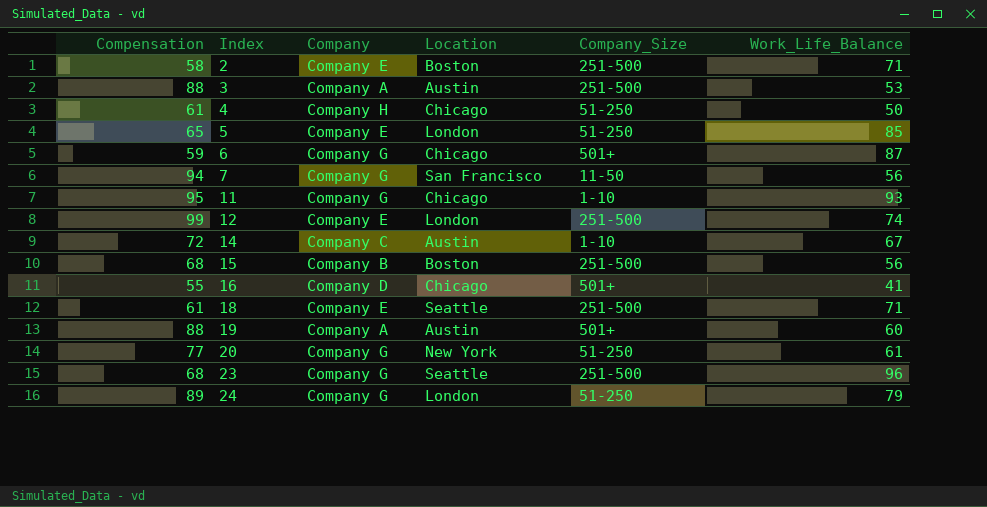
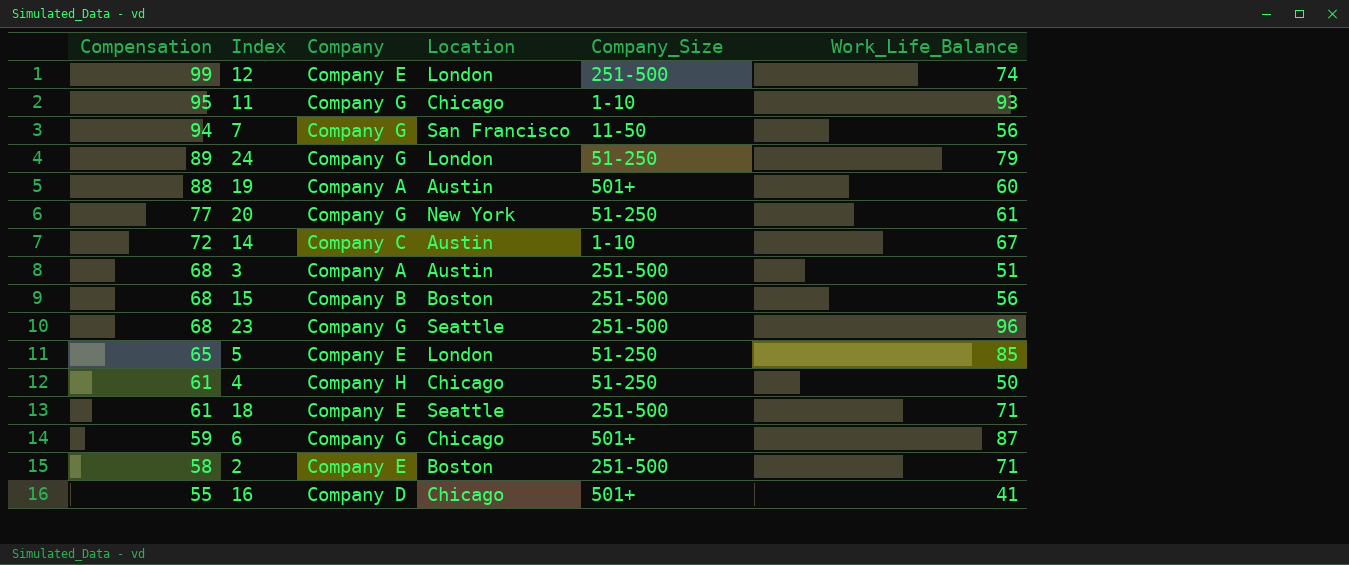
row order: Index ascending -> Compensation descending
3 | Compensation: 88 -> 68
3 | Work_Life_Balance: 53 -> 51

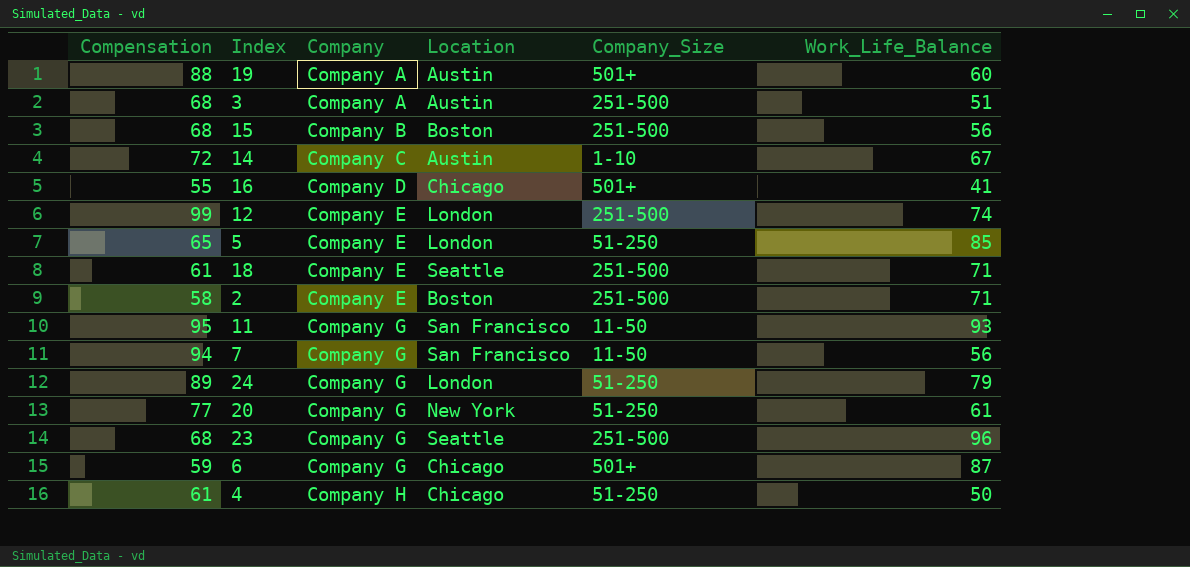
row order: Compensation descending -> Company ascending
11 | Location: Chicago -> San Francisco
11 | Company_Size: 1-10 -> 11-50

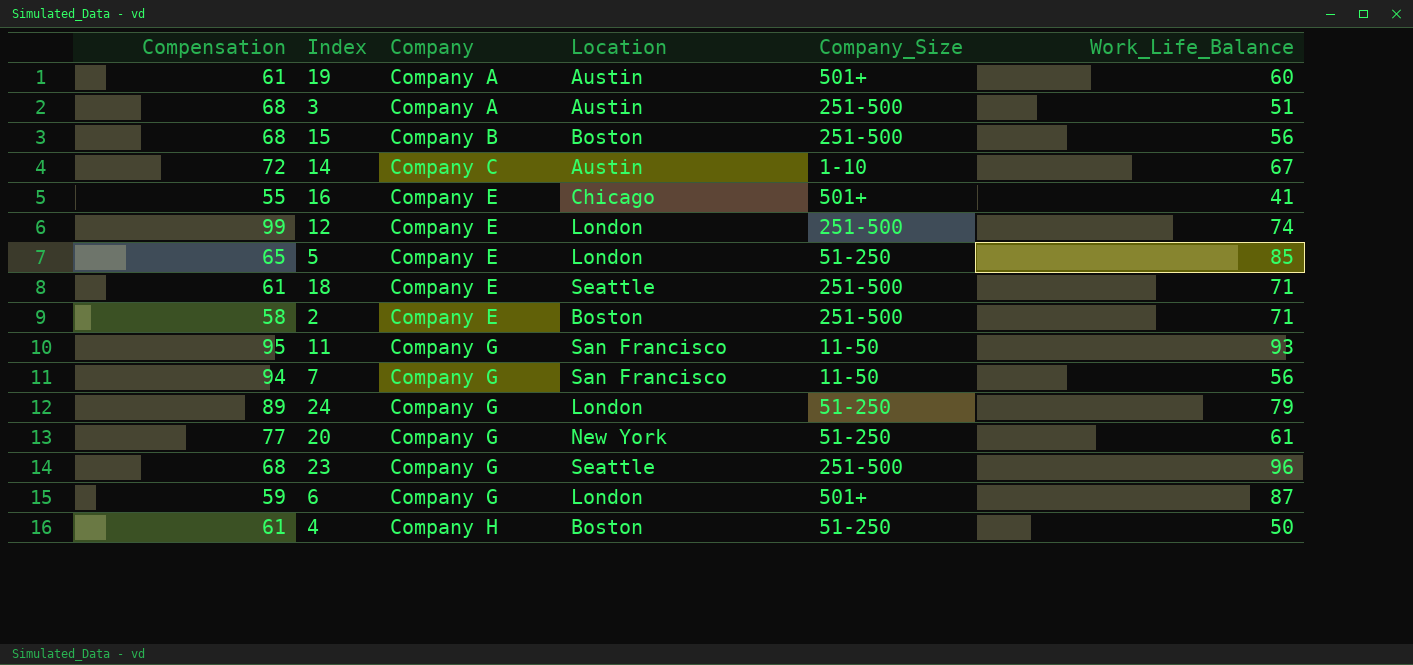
19 | Compensation: 88 -> 61
16 | Company: Company D -> Company E
6 | Location: Chicago -> London
4 | Location: Chicago -> Boston

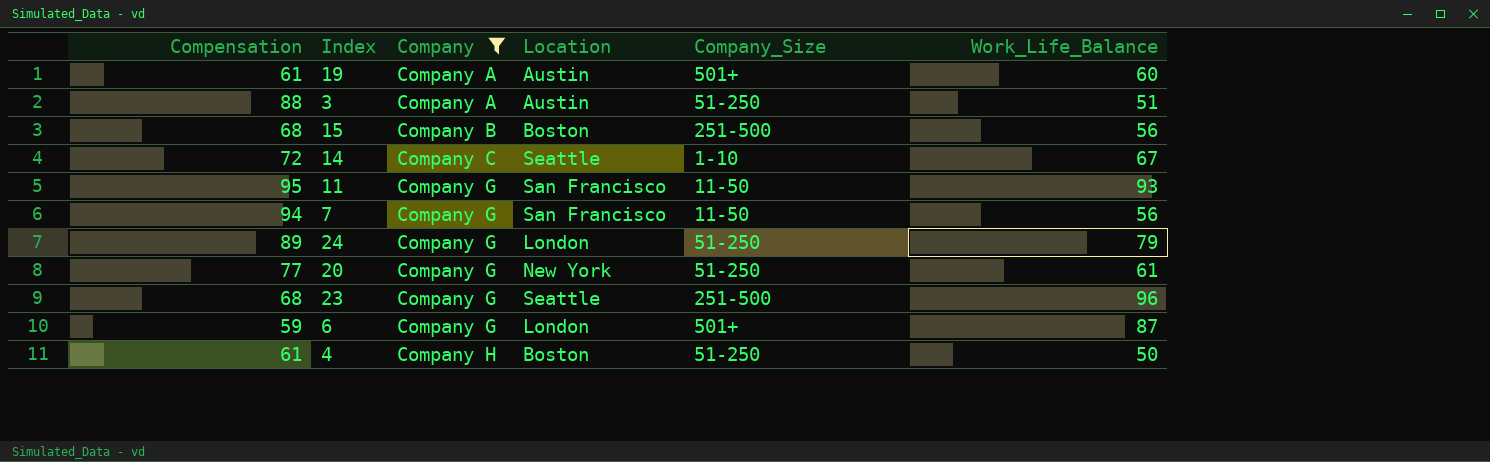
filter: none -> Company != Company E
3 | Compensation: 68 -> 88
3 | Company_Size: 251-500 -> 51-250
14 | Location: Austin -> Seattle

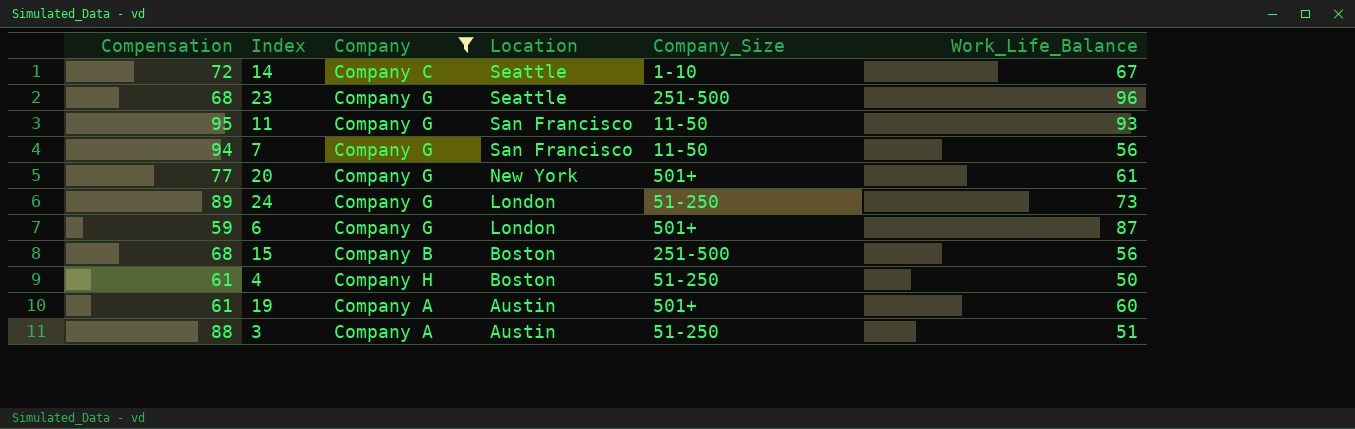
row order: Company ascending -> Location descending
20 | Company_Size: 51-250 -> 501+
24 | Work_Life_Balance: 79 -> 73

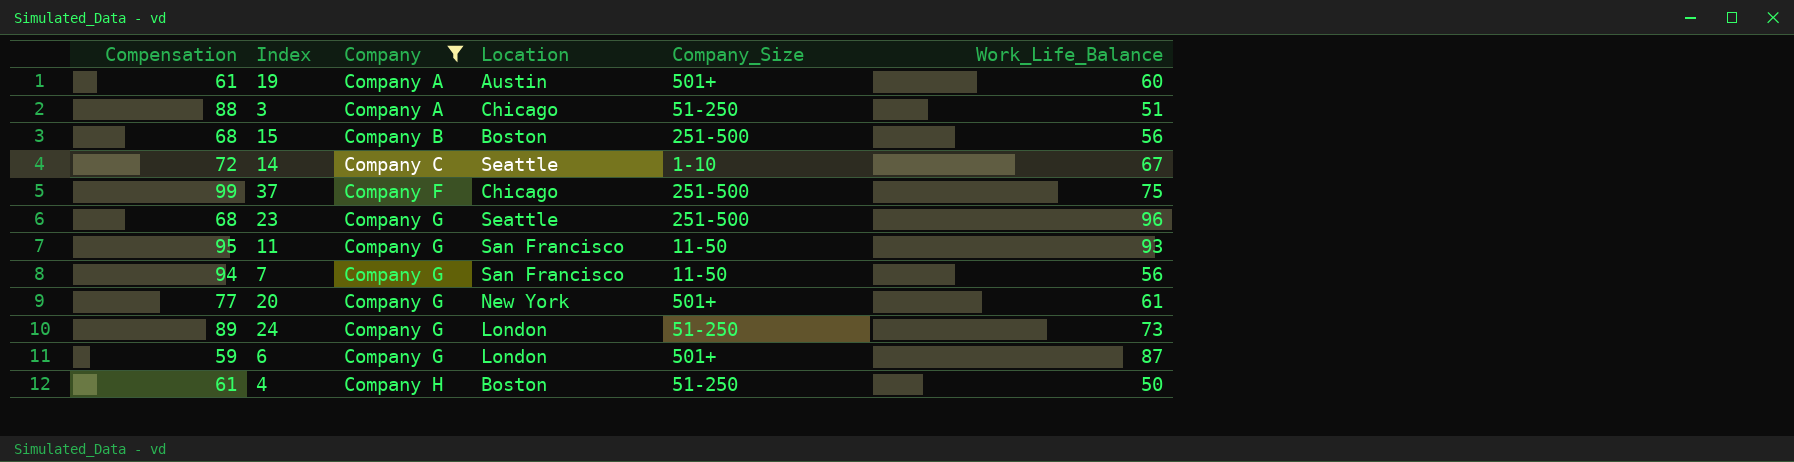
row order: Location descending -> Company ascending
3 | Location: Austin -> Chicago
row 37: none -> 99 | Company F | Chicago | 251-500 | 75

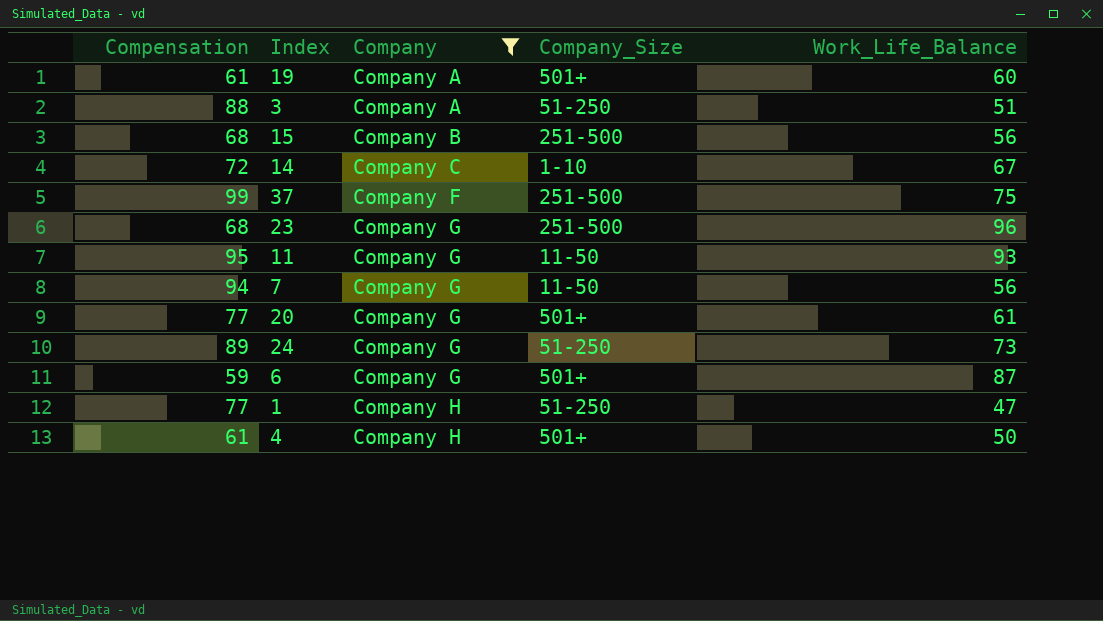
column Location | position: 4 -> none
row 1: none -> 77 | Company H | 51-250 | 47
4 | Company_Size: 51-250 -> 501+

